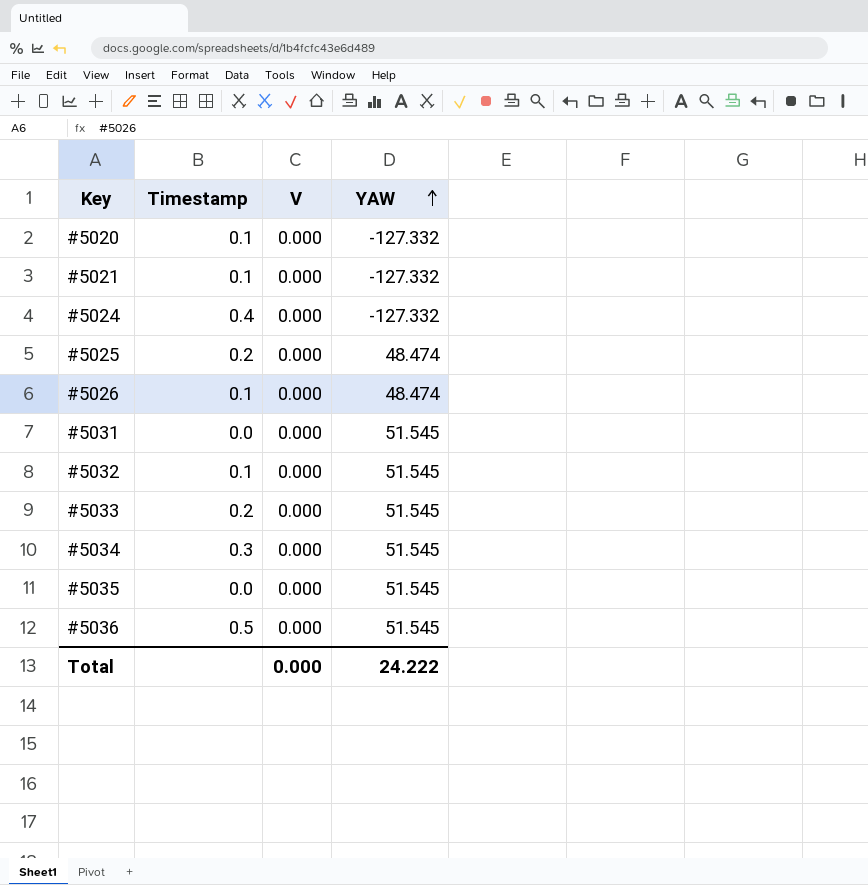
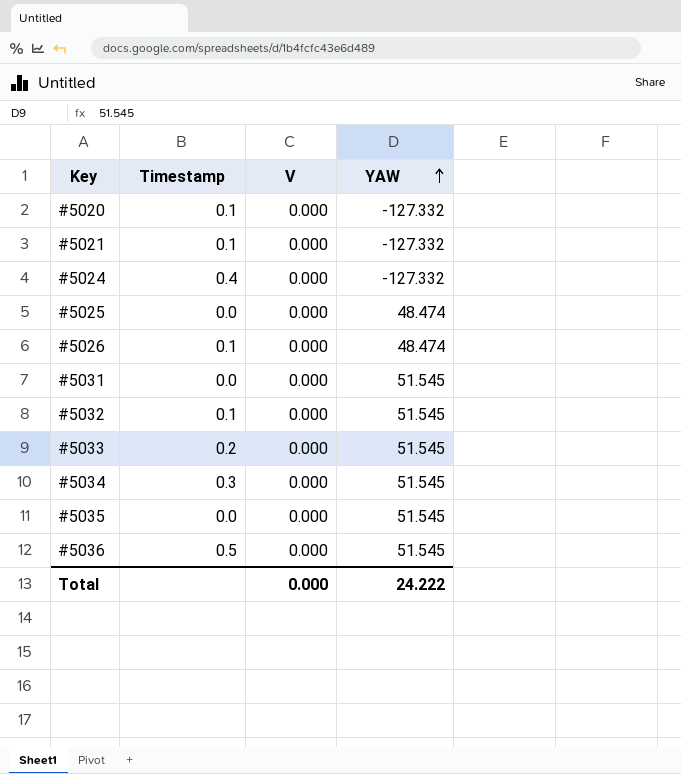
#5025 | Timestamp: 0.2 -> 0.0

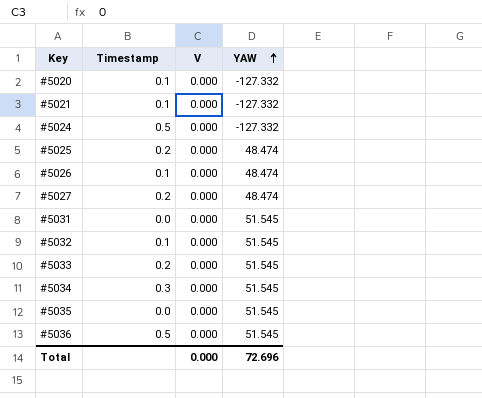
#5024 | Timestamp: 0.4 -> 0.5
#5025 | Timestamp: 0.0 -> 0.2
row #5027: none -> 0.2 | 0.000 | 48.474
Total | YAW: 24.222 -> 72.696

